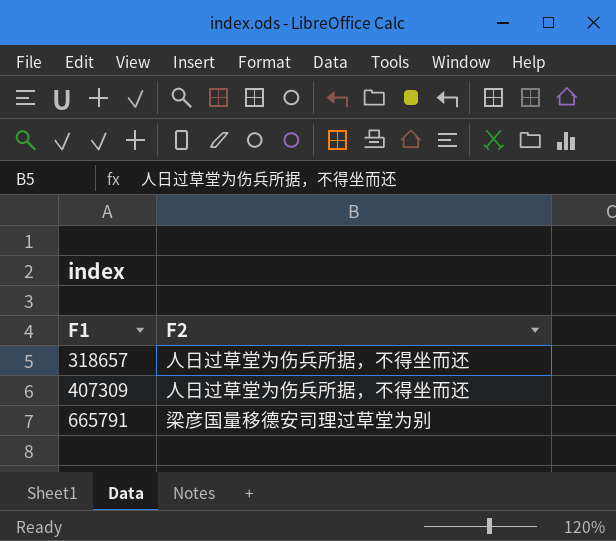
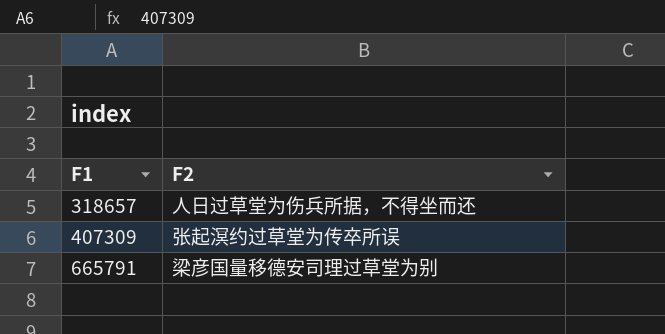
407309 | F2: 人日过草堂为伤兵所据，不得坐而还 -> 张起溟约过草堂为传卒所误

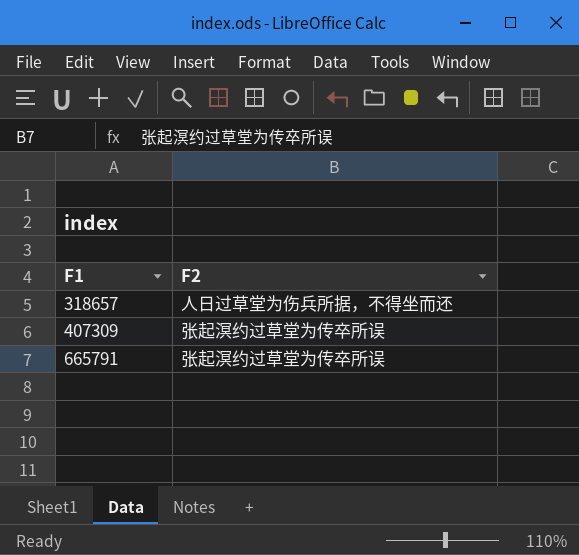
665791 | F2: 梁彦国量移德安司理过草堂为别 -> 张起溟约过草堂为传卒所误

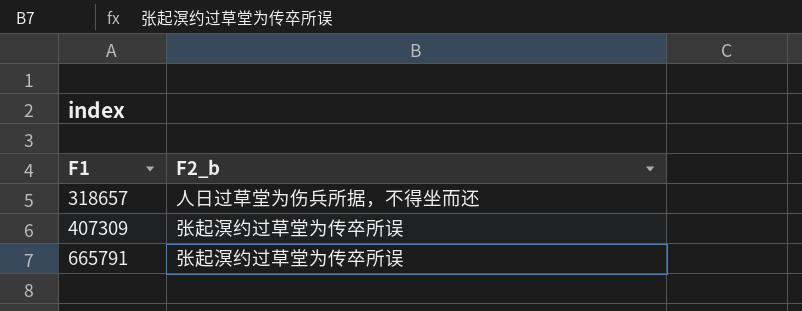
column name: F2 -> F2_b

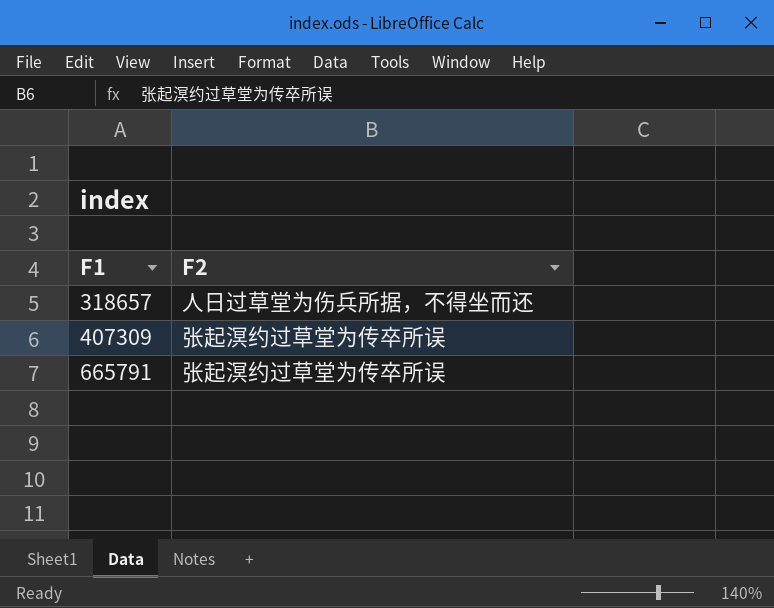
column name: F2_b -> F2

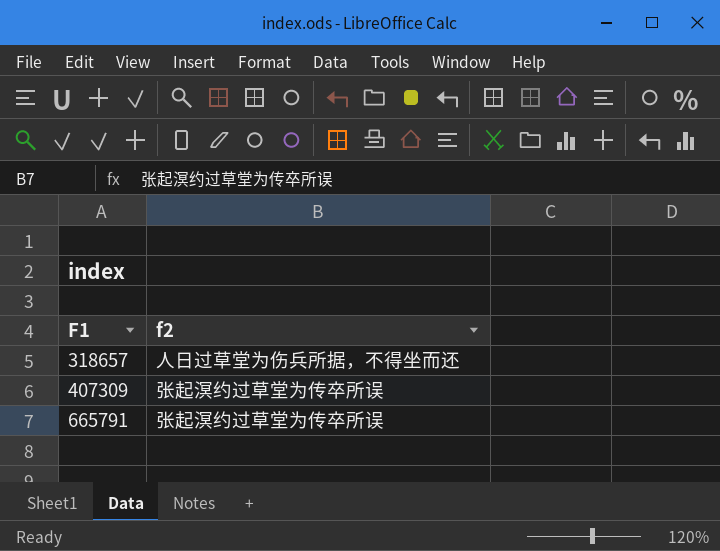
column name: F2 -> f2

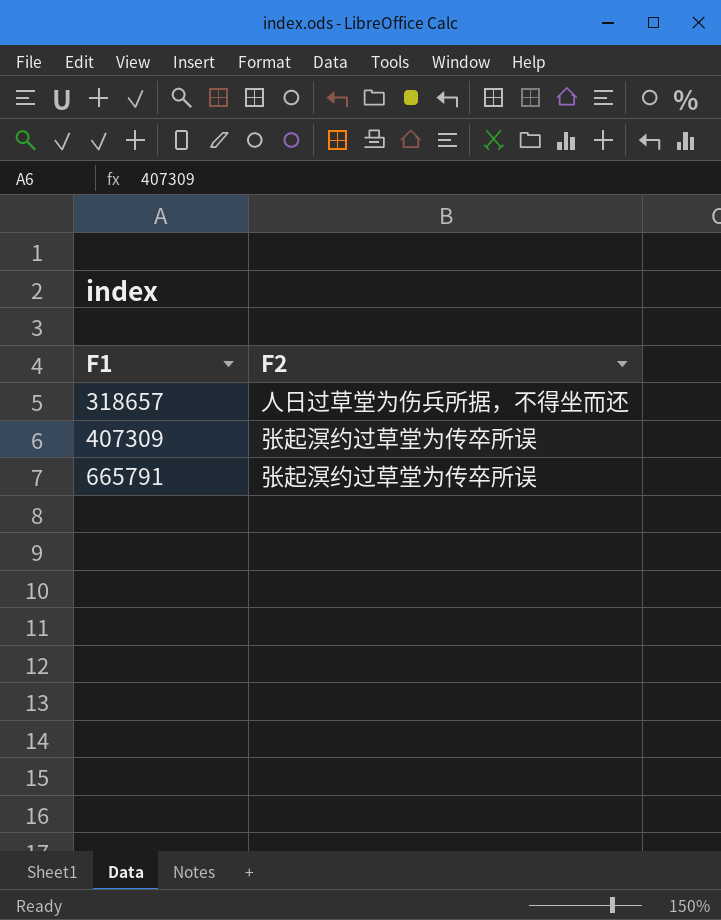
column name: f2 -> F2

